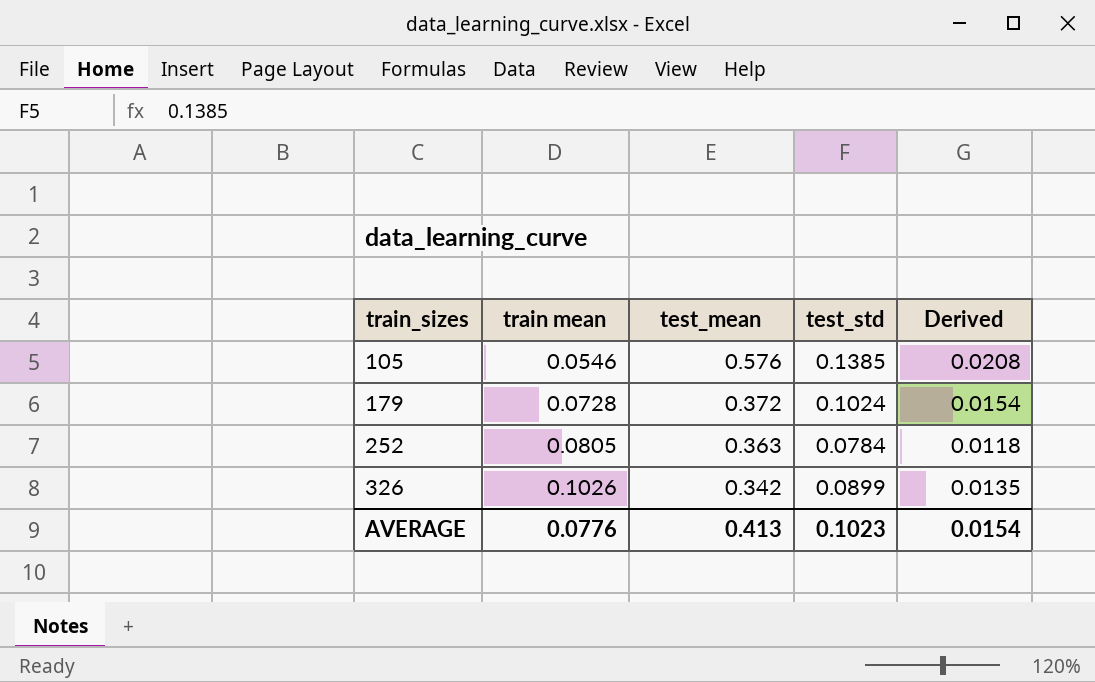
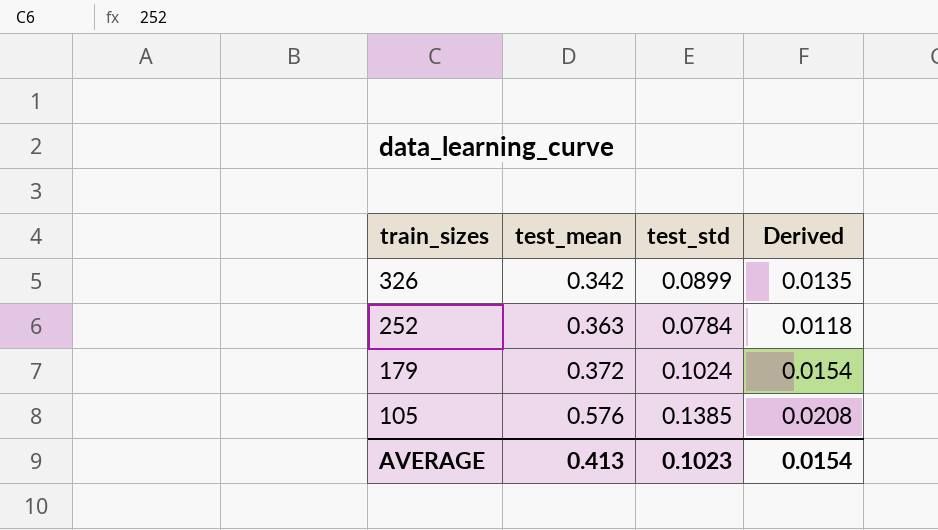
row order: train_sizes ascending -> train_sizes descending
column train mean | position: 2 -> none

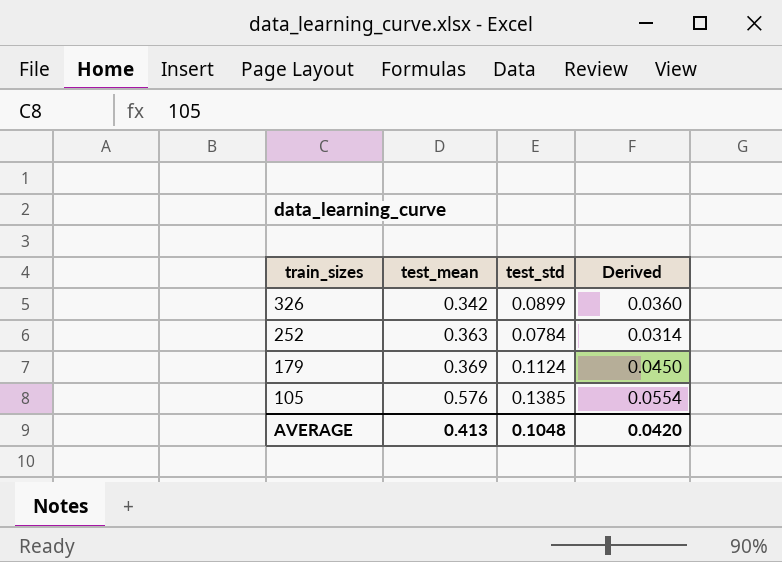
column Derived | formula: [test_std] * 0.15 -> [test_std] * 0.4
179 | test_mean: 0.372 -> 0.369
179 | test_std: 0.1024 -> 0.1124
AVERAGE | test_std: 0.1023 -> 0.1048
AVERAGE | Derived: 0.0154 -> 0.0420

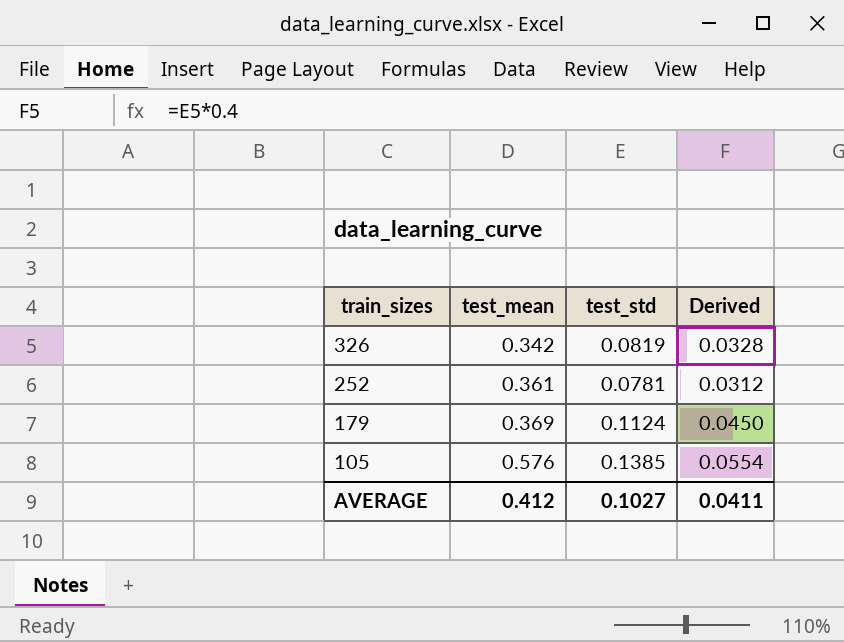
326 | test_std: 0.0899 -> 0.0819
326 | Derived: 0.0360 -> 0.0328
252 | test_mean: 0.363 -> 0.361
252 | test_std: 0.0784 -> 0.0781
252 | Derived: 0.0314 -> 0.0312
AVERAGE | test_mean: 0.413 -> 0.412
AVERAGE | test_std: 0.1048 -> 0.1027
AVERAGE | Derived: 0.0420 -> 0.0411

